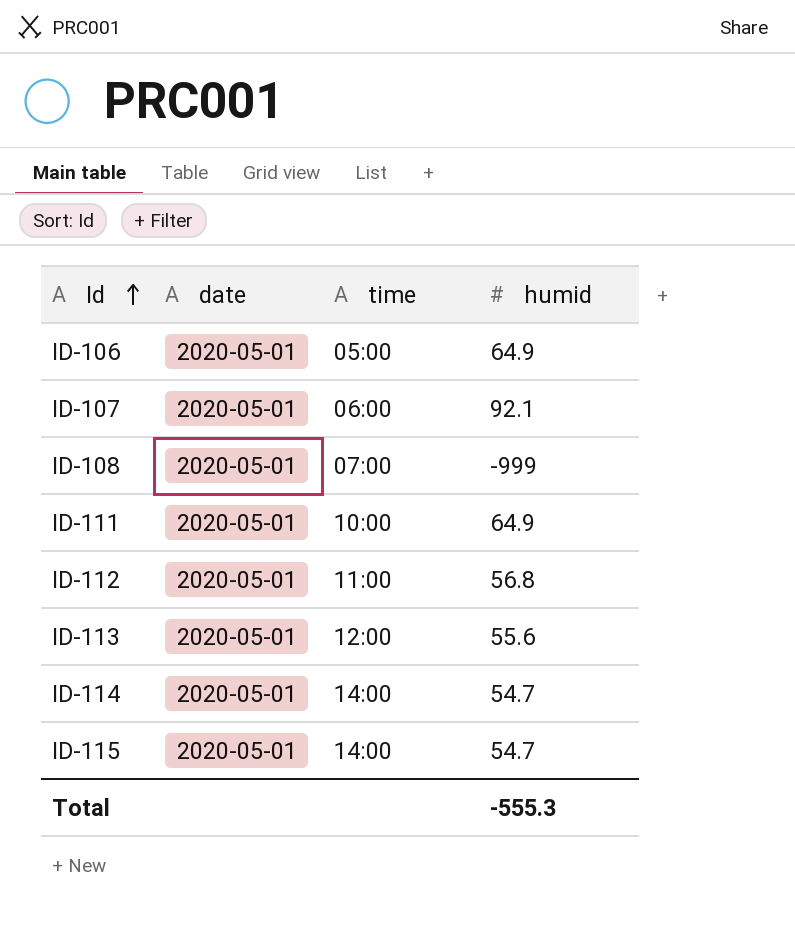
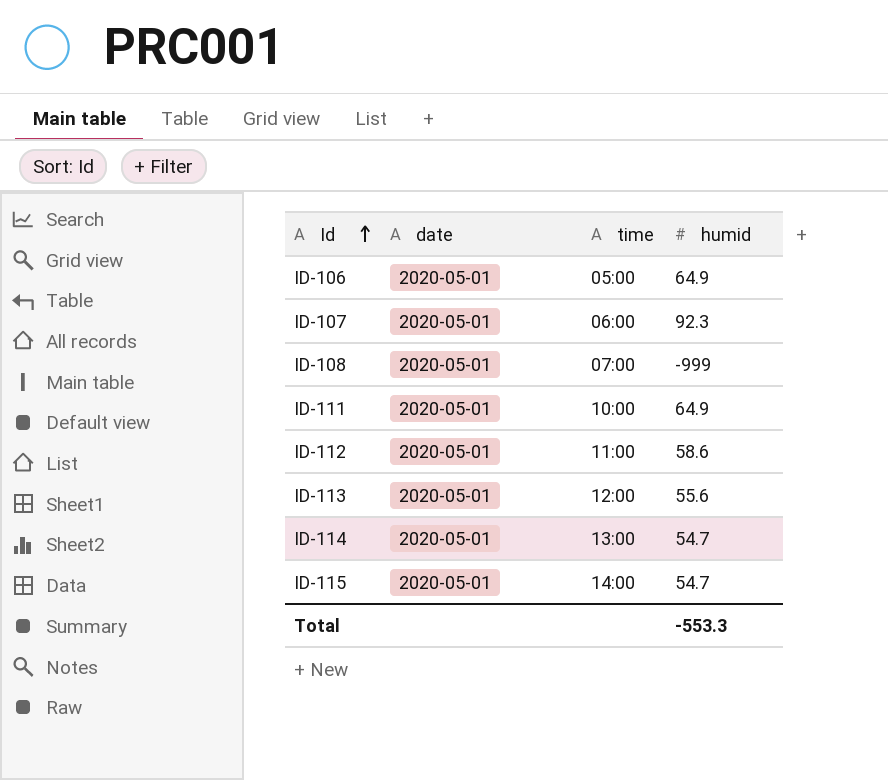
ID-107 | humid: 92.1 -> 92.3
ID-112 | humid: 56.8 -> 58.6
ID-114 | time: 14:00 -> 13:00
Total | humid: -555.3 -> -553.3

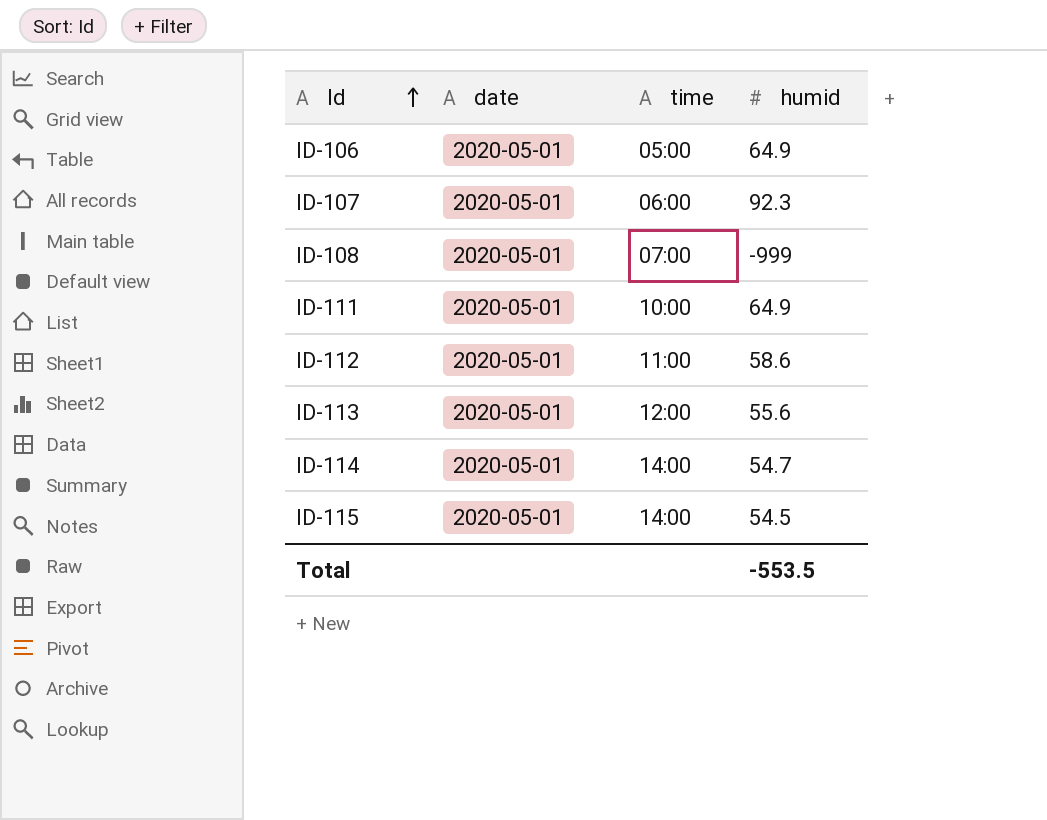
ID-114 | time: 13:00 -> 14:00
ID-115 | humid: 54.7 -> 54.5
Total | humid: -553.3 -> -553.5

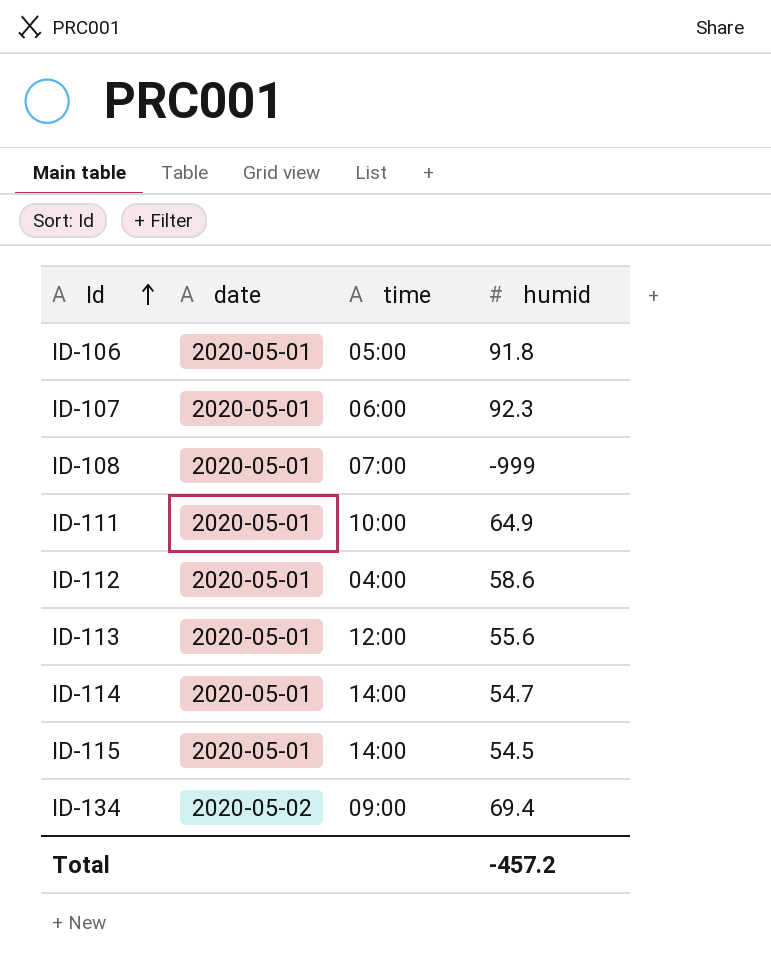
ID-106 | humid: 64.9 -> 91.8
ID-112 | time: 11:00 -> 04:00
row ID-134: none -> 2020-05-02 | 09:00 | 69.4
Total | humid: -553.5 -> -457.2

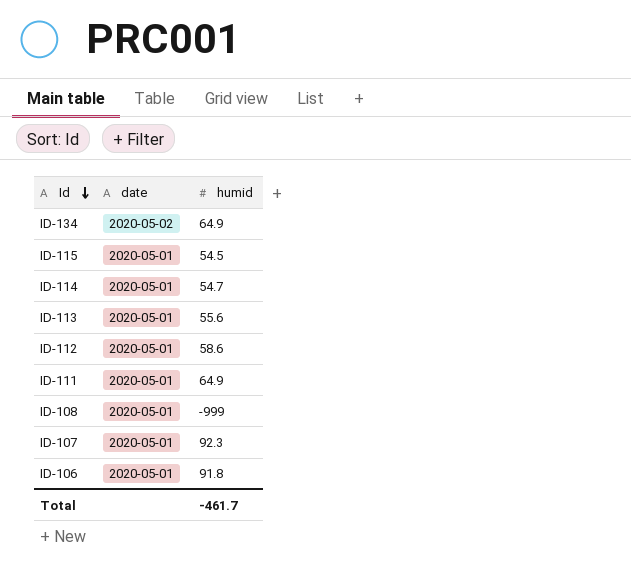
row order: Id ascending -> Id descending
column time | position: 3 -> none
ID-134 | humid: 69.4 -> 64.9
Total | humid: -457.2 -> -461.7

